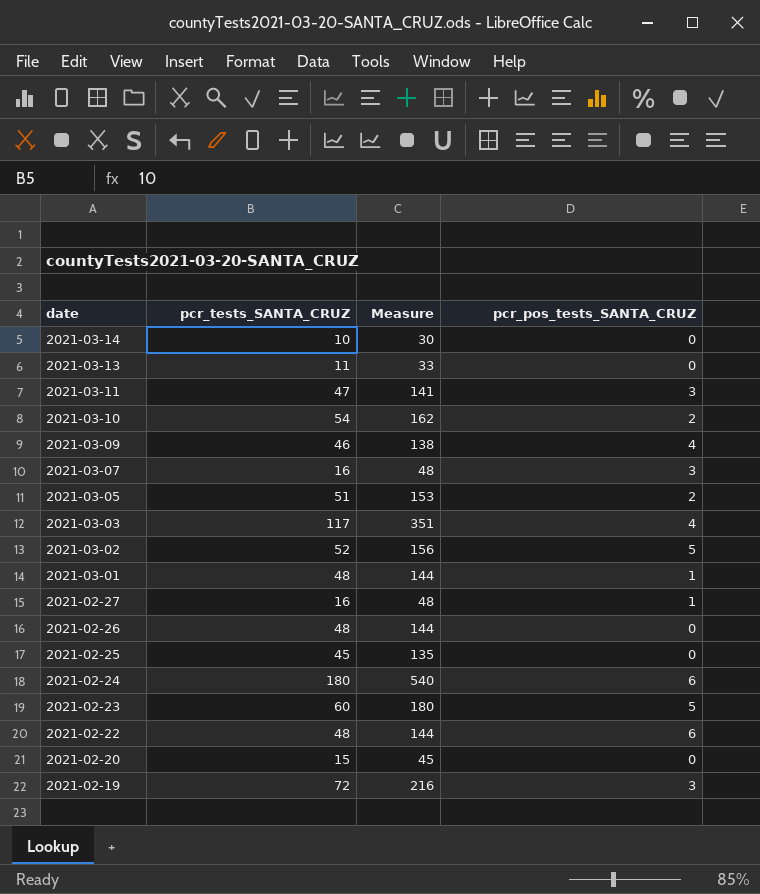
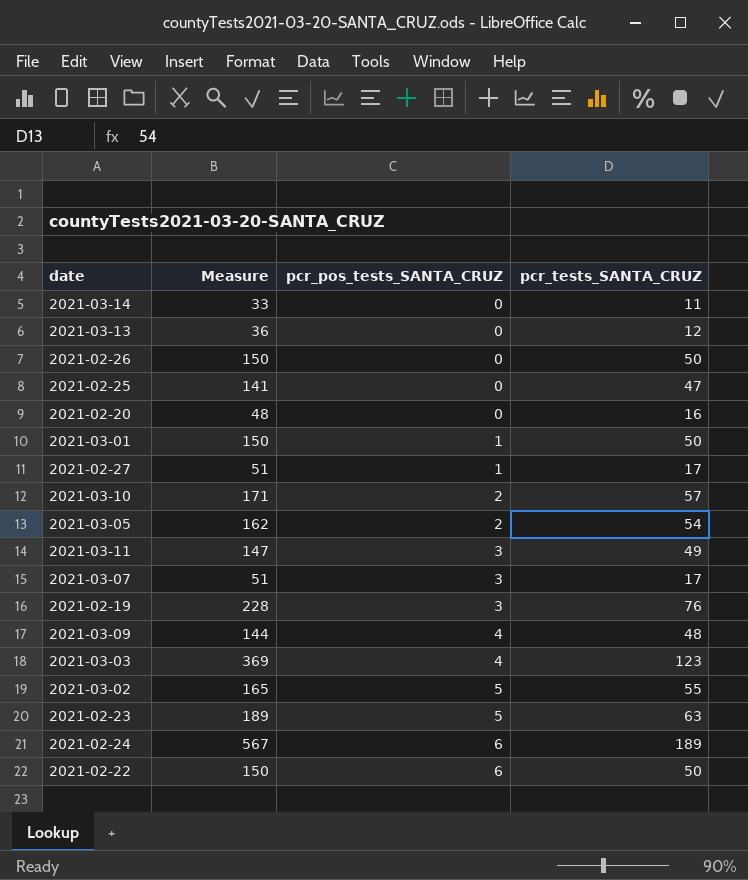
row order: date descending -> pcr_pos_tests_SANTA_CRUZ ascending
column pcr_tests_SANTA_CRUZ | position: 2 -> 4
2021-03-14 | Measure: 30 -> 33
2021-03-14 | pcr_tests_SANTA_CRUZ: 10 -> 11
2021-03-13 | Measure: 33 -> 36
2021-03-13 | pcr_tests_SANTA_CRUZ: 11 -> 12
2021-02-26 | Measure: 144 -> 150
2021-02-26 | pcr_tests_SANTA_CRUZ: 48 -> 50
2021-02-25 | Measure: 135 -> 141
2021-02-25 | pcr_tests_SANTA_CRUZ: 45 -> 47
2021-02-20 | Measure: 45 -> 48
2021-02-20 | pcr_tests_SANTA_CRUZ: 15 -> 16
2021-03-01 | Measure: 144 -> 150
2021-03-01 | pcr_tests_SANTA_CRUZ: 48 -> 50
2021-02-27 | Measure: 48 -> 51
2021-02-27 | pcr_tests_SANTA_CRUZ: 16 -> 17
2021-03-10 | Measure: 162 -> 171
2021-03-10 | pcr_tests_SANTA_CRUZ: 54 -> 57
2021-03-05 | Measure: 153 -> 162
2021-03-05 | pcr_tests_SANTA_CRUZ: 51 -> 54
2021-03-11 | Measure: 141 -> 147
2021-03-11 | pcr_tests_SANTA_CRUZ: 47 -> 49
2021-03-07 | Measure: 48 -> 51
2021-03-07 | pcr_tests_SANTA_CRUZ: 16 -> 17
2021-02-19 | Measure: 216 -> 228
2021-02-19 | pcr_tests_SANTA_CRUZ: 72 -> 76
2021-03-09 | Measure: 138 -> 144
2021-03-09 | pcr_tests_SANTA_CRUZ: 46 -> 48
2021-03-03 | Measure: 351 -> 369
2021-03-03 | pcr_tests_SANTA_CRUZ: 117 -> 123
2021-03-02 | Measure: 156 -> 165
2021-03-02 | pcr_tests_SANTA_CRUZ: 52 -> 55
2021-02-23 | Measure: 180 -> 189
2021-02-23 | pcr_tests_SANTA_CRUZ: 60 -> 63
2021-02-24 | Measure: 540 -> 567
2021-02-24 | pcr_tests_SANTA_CRUZ: 180 -> 189
2021-02-22 | Measure: 144 -> 150
2021-02-22 | pcr_tests_SANTA_CRUZ: 48 -> 50

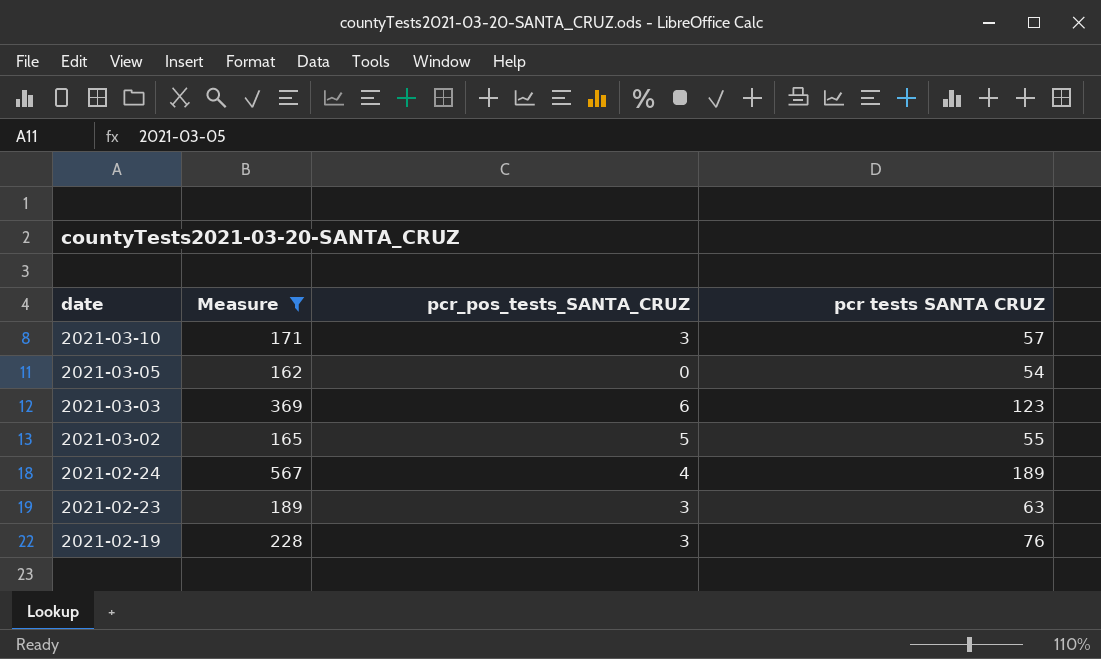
filter: none -> Measure >= 162
row order: pcr_pos_tests_SANTA_CRUZ ascending -> date descending
column name: pcr_tests_SANTA_CRUZ -> pcr tests SANTA CRUZ
2021-03-10 | pcr_pos_tests_SANTA_CRUZ: 2 -> 3
2021-03-05 | pcr_pos_tests_SANTA_CRUZ: 2 -> 0
2021-03-03 | pcr_pos_tests_SANTA_CRUZ: 4 -> 6
2021-02-24 | pcr_pos_tests_SANTA_CRUZ: 6 -> 4
2021-02-23 | pcr_pos_tests_SANTA_CRUZ: 5 -> 3

